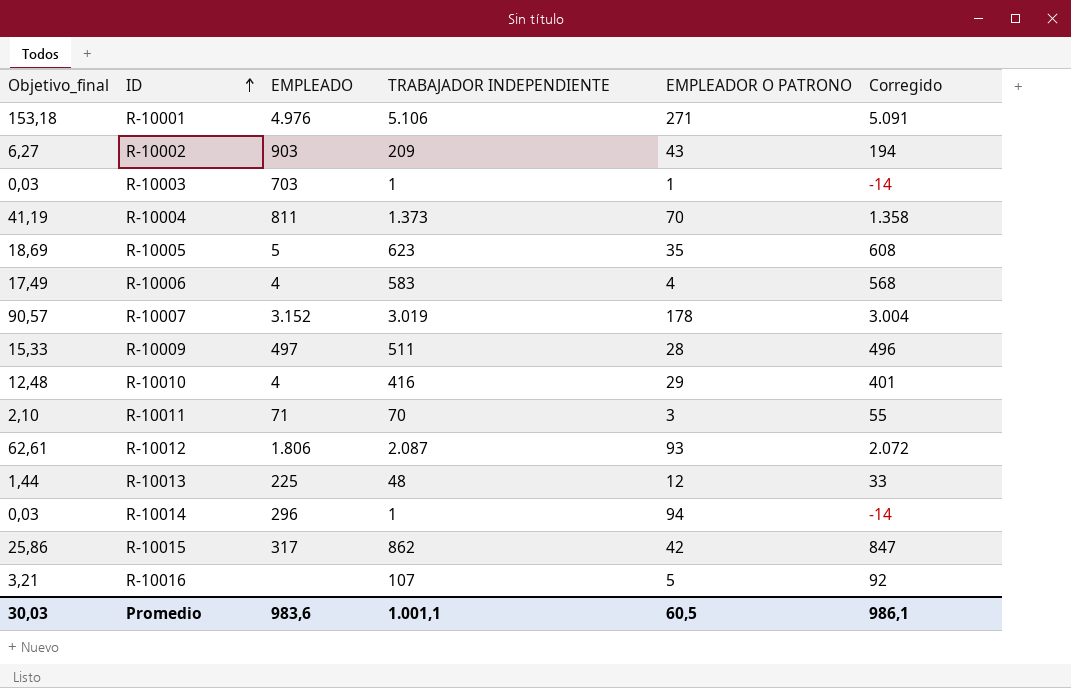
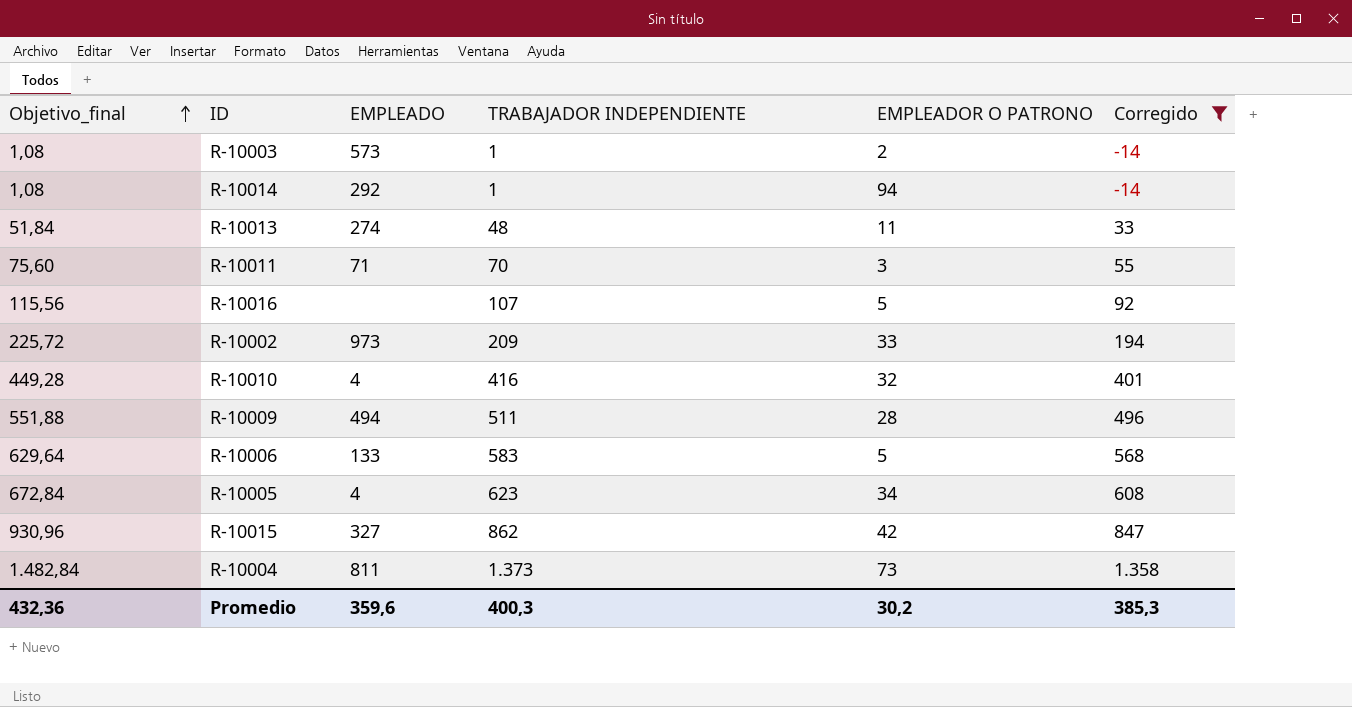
filter: none -> Corregido <= 1.358
row order: ID ascending -> Objetivo_final ascending
column Objetivo_final | formula: [TRABAJADOR INDEPENDIENTE] * 0,03 -> [TRABAJADOR INDEPENDIENTE] * 1,08
R-10003 | EMPLEADO: 703 -> 573
R-10003 | EMPLEADOR O PATRONO: 1 -> 2
R-10014 | EMPLEADO: 296 -> 292
R-10013 | EMPLEADO: 225 -> 274
R-10013 | EMPLEADOR O PATRONO: 12 -> 11
R-10002 | EMPLEADO: 903 -> 973
R-10002 | EMPLEADOR O PATRONO: 43 -> 33
R-10010 | EMPLEADOR O PATRONO: 29 -> 32
R-10009 | EMPLEADO: 497 -> 494
R-10006 | EMPLEADO: 4 -> 133
R-10006 | EMPLEADOR O PATRONO: 4 -> 5
R-10005 | EMPLEADO: 5 -> 4
R-10005 | EMPLEADOR O PATRONO: 35 -> 34
R-10015 | EMPLEADO: 317 -> 327
R-10004 | EMPLEADOR O PATRONO: 70 -> 73
Promedio | Objetivo_final: 30,03 -> 432,36
Promedio | EMPLEADO: 983,6 -> 359,6
Promedio | TRABAJADOR INDEPENDIENTE: 1.001,1 -> 400,3
Promedio | EMPLEADOR O PATRONO: 60,5 -> 30,2
Promedio | Corregido: 986,1 -> 385,3

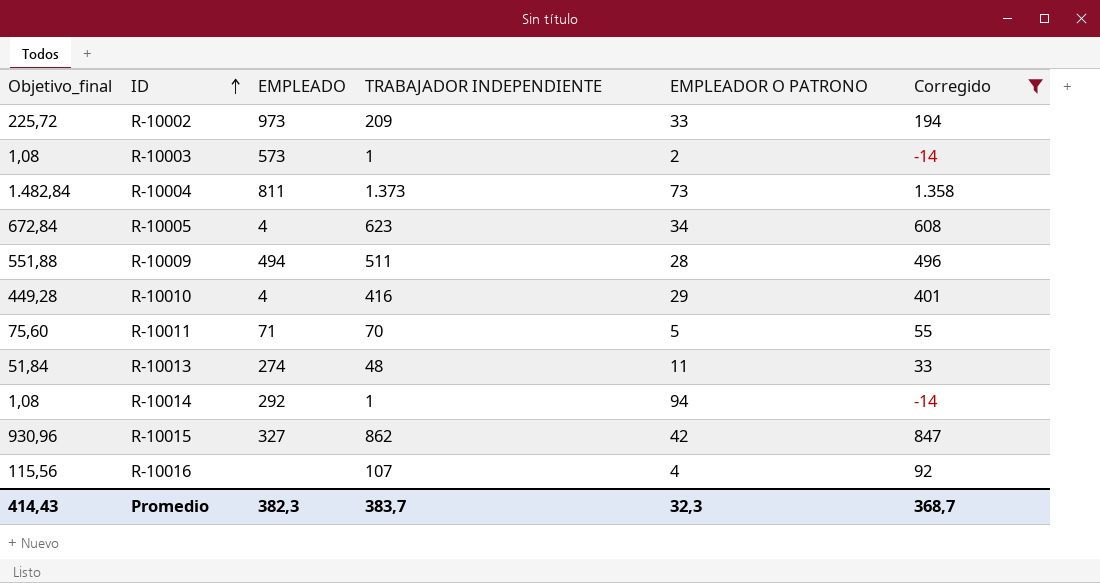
row order: Objetivo_final ascending -> ID ascending
row R-10006: 629,64 | 133 | 583 | 5 | 568 -> none
R-10010 | EMPLEADOR O PATRONO: 32 -> 29
R-10011 | EMPLEADOR O PATRONO: 3 -> 5
R-10016 | EMPLEADOR O PATRONO: 5 -> 4
Promedio | Objetivo_final: 432,36 -> 414,43
Promedio | EMPLEADO: 359,6 -> 382,3
Promedio | TRABAJADOR INDEPENDIENTE: 400,3 -> 383,7
Promedio | EMPLEADOR O PATRONO: 30,2 -> 32,3
Promedio | Corregido: 385,3 -> 368,7

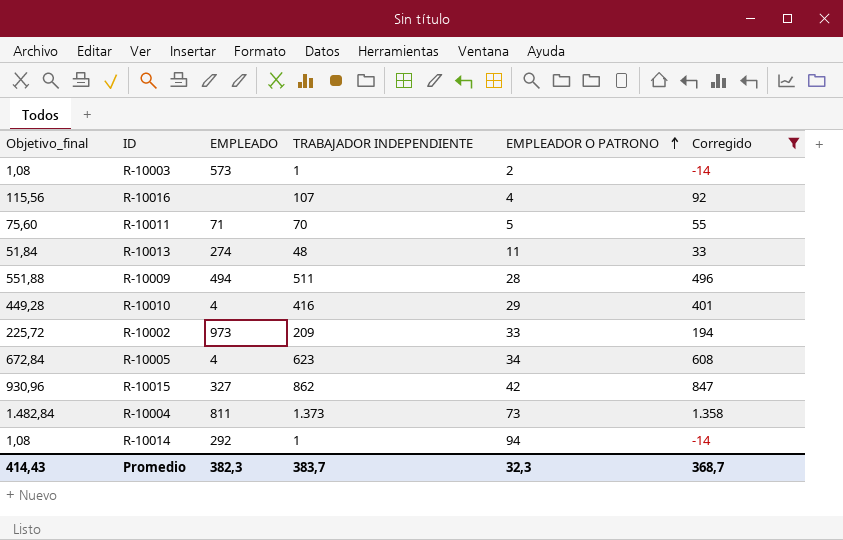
row order: ID ascending -> EMPLEADOR O PATRONO ascending

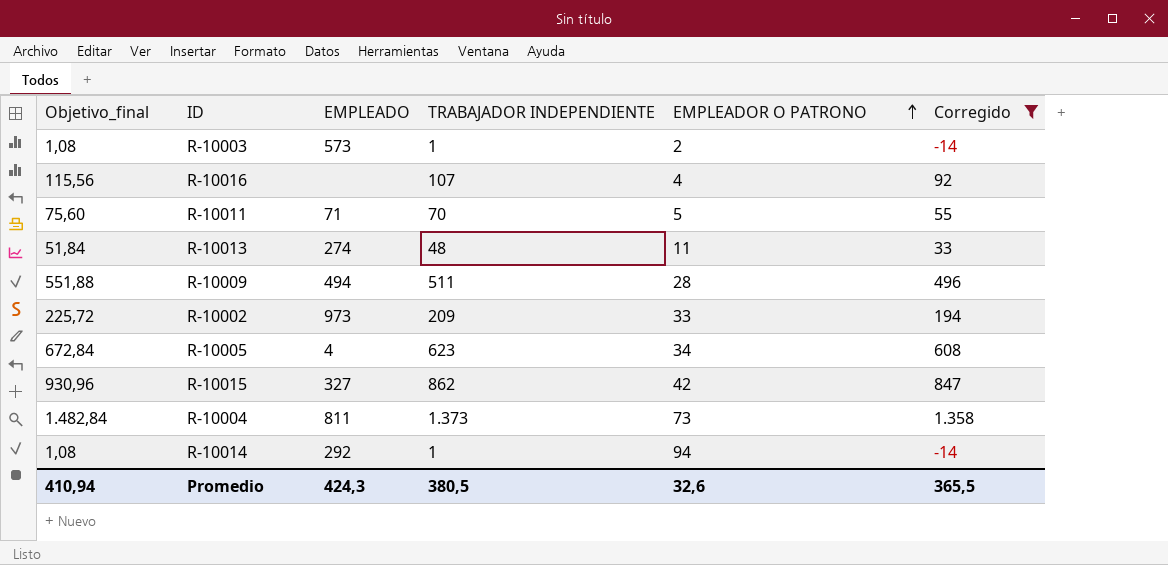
row R-10010: 449,28 | 4 | 416 | 29 | 401 -> none
Promedio | Objetivo_final: 414,43 -> 410,94
Promedio | EMPLEADO: 382,3 -> 424,3
Promedio | TRABAJADOR INDEPENDIENTE: 383,7 -> 380,5
Promedio | EMPLEADOR O PATRONO: 32,3 -> 32,6
Promedio | Corregido: 368,7 -> 365,5

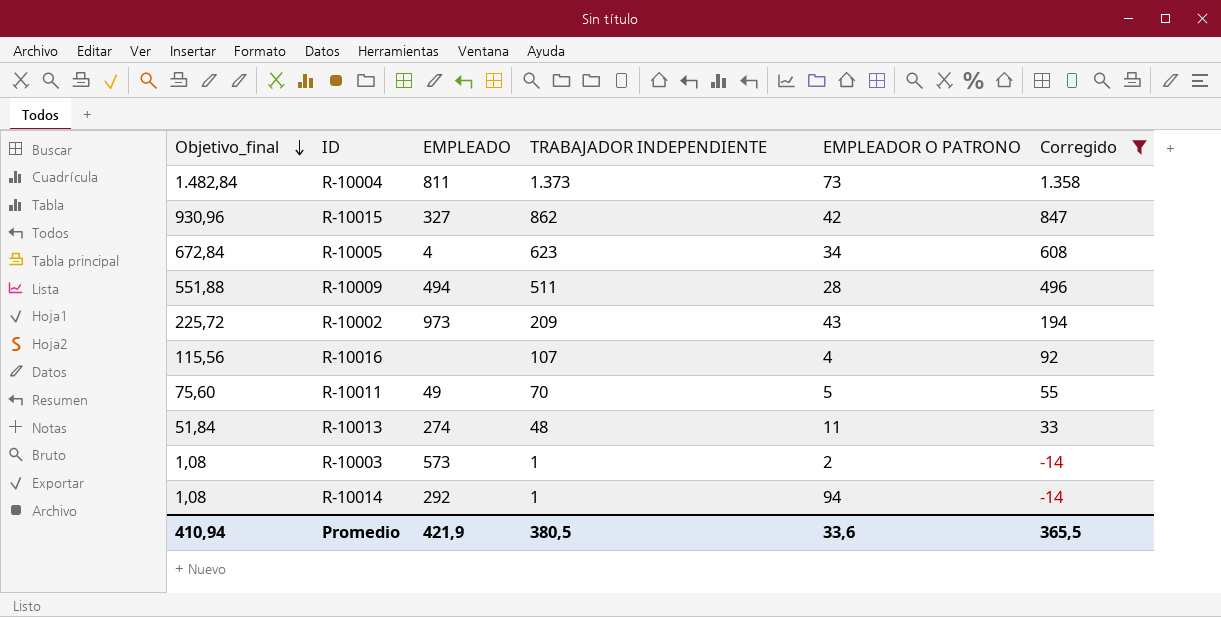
row order: EMPLEADOR O PATRONO ascending -> Objetivo_final descending
R-10002 | EMPLEADOR O PATRONO: 33 -> 43
R-10011 | EMPLEADO: 71 -> 49
Promedio | EMPLEADO: 424,3 -> 421,9
Promedio | EMPLEADOR O PATRONO: 32,6 -> 33,6

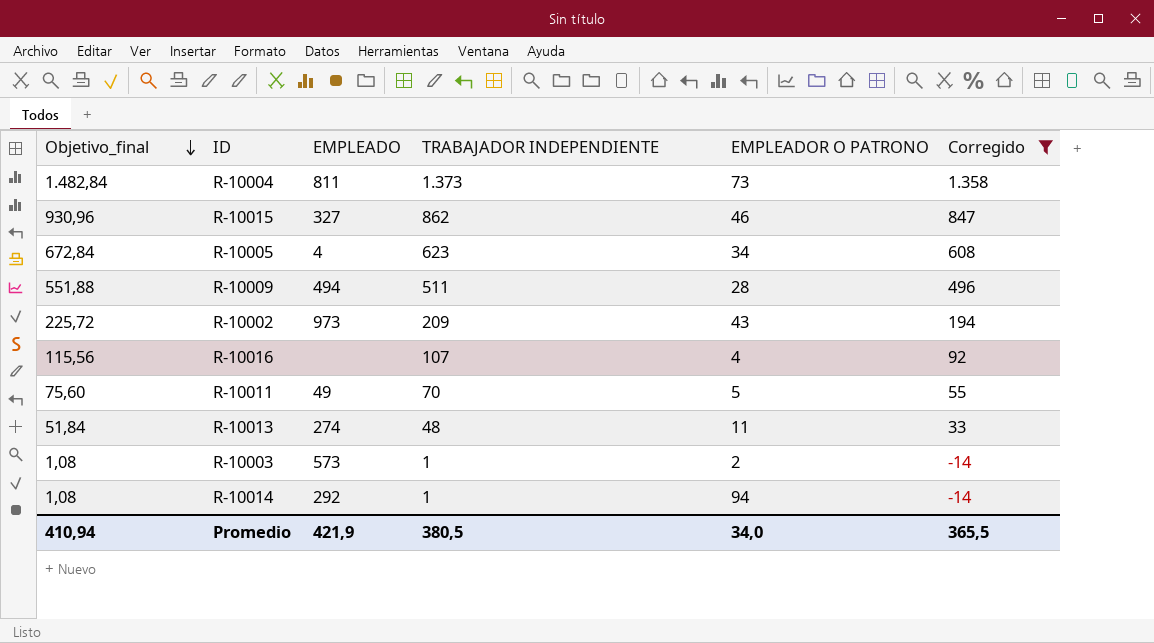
R-10015 | EMPLEADOR O PATRONO: 42 -> 46
Promedio | EMPLEADOR O PATRONO: 33,6 -> 34,0

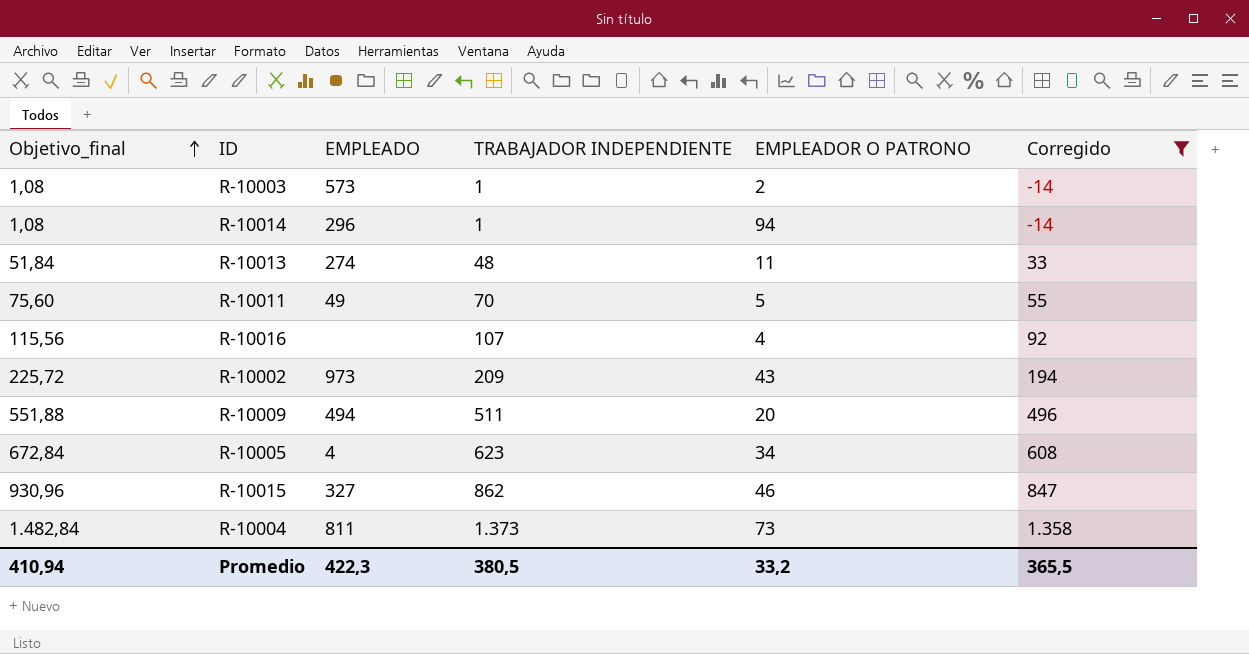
row order: Objetivo_final descending -> Objetivo_final ascending
R-10014 | EMPLEADO: 292 -> 296
R-10009 | EMPLEADOR O PATRONO: 28 -> 20
Promedio | EMPLEADO: 421,9 -> 422,3
Promedio | EMPLEADOR O PATRONO: 34,0 -> 33,2

